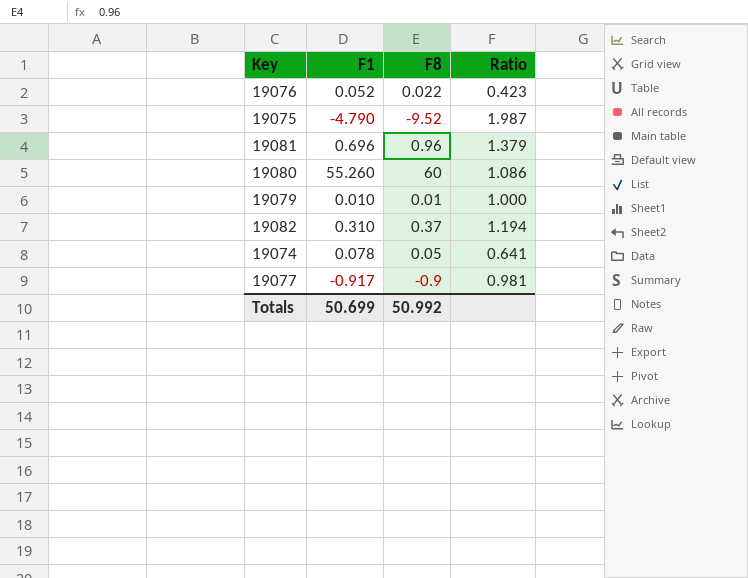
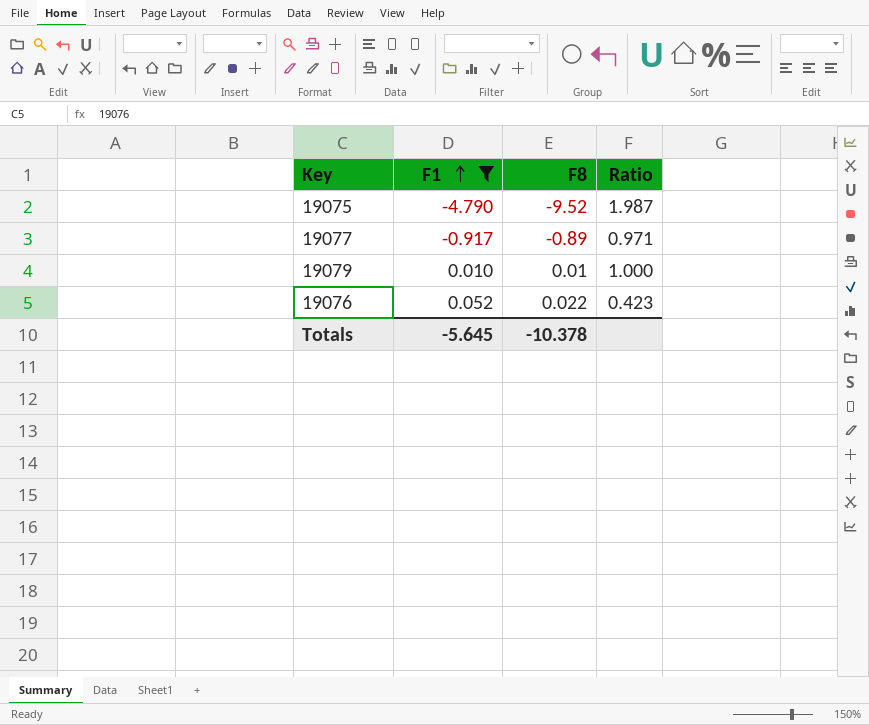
filter: none -> F1 <= 0.052
row order: none -> F1 ascending
19077 | F8: -0.9 -> -0.89
19077 | Ratio: 0.981 -> 0.971
Totals | F1: 50.699 -> -5.645
Totals | F8: 50.992 -> -10.378

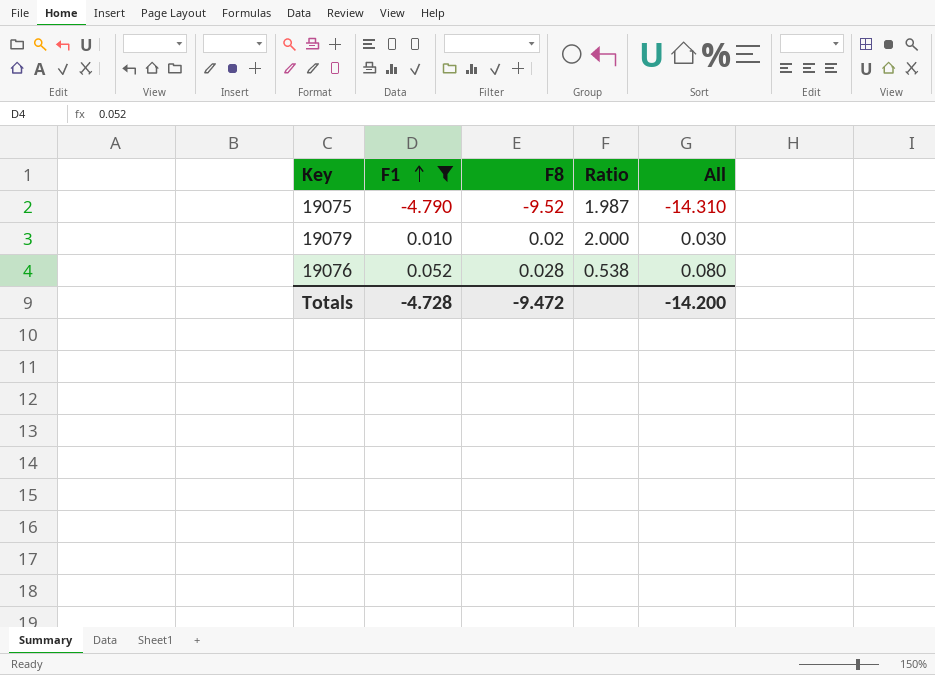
column All | formula: none -> [F1] + [F8]
row 19077: -0.917 | -0.89 | 0.971 -> none
19079 | F8: 0.01 -> 0.02
19079 | Ratio: 1.000 -> 2.000
19076 | F8: 0.022 -> 0.028
19076 | Ratio: 0.423 -> 0.538
Totals | F1: -5.645 -> -4.728
Totals | F8: -10.378 -> -9.472

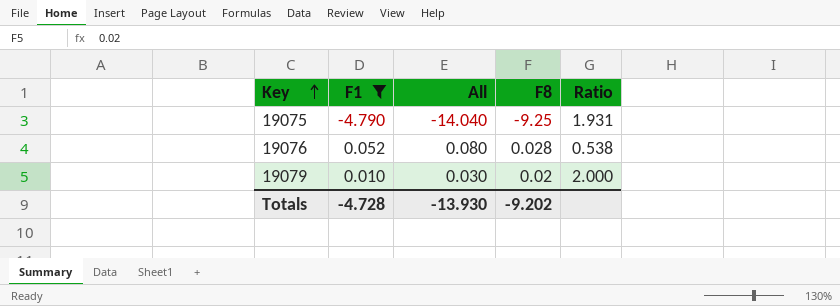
row order: F1 ascending -> Key ascending
column All | position: 5 -> 3
19075 | All: -14.310 -> -14.040
19075 | F8: -9.52 -> -9.25
19075 | Ratio: 1.987 -> 1.931
Totals | All: -14.200 -> -13.930
Totals | F8: -9.472 -> -9.202

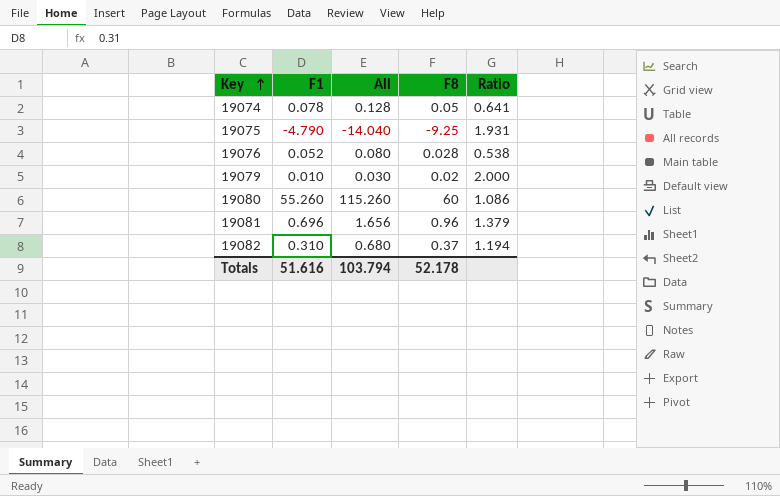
filter: F1 <= 0.052 -> none
Totals | F1: -4.728 -> 51.616
Totals | All: -13.930 -> 103.794
Totals | F8: -9.202 -> 52.178

